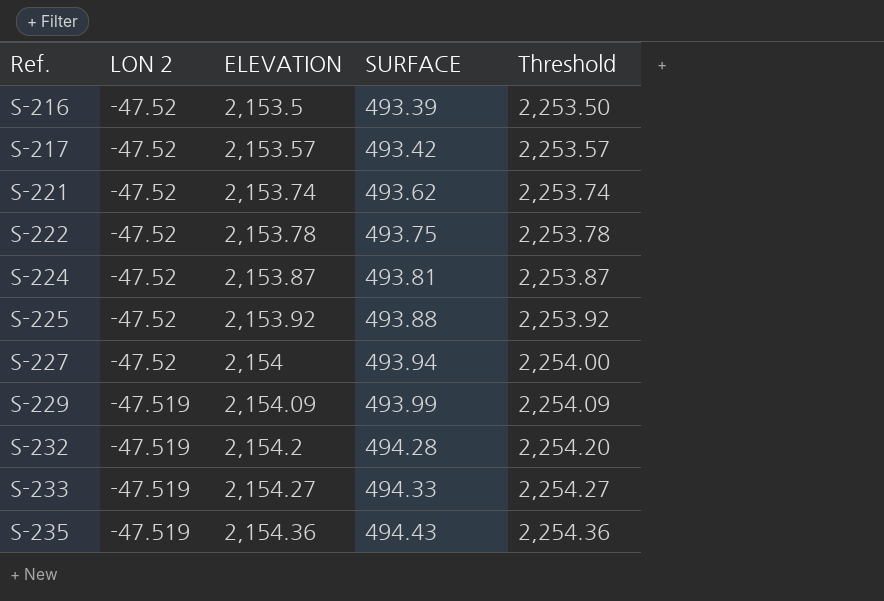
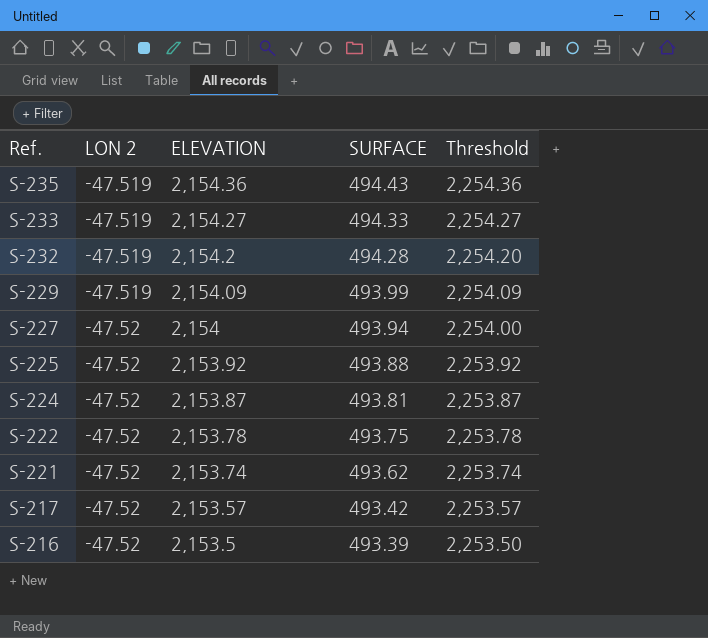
row order: Ref. ascending -> Ref. descending

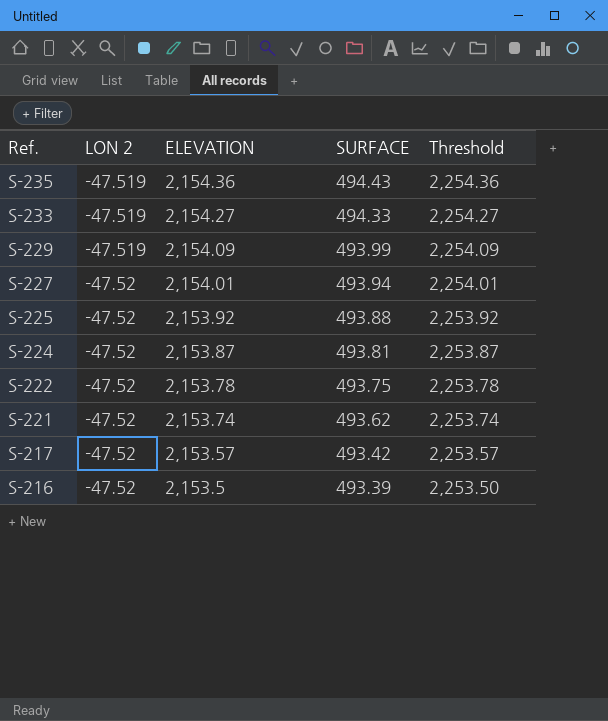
row S-232: -47.519 | 2,154.2 | 494.28 | 2,254.20 -> none
S-227 | ELEVATION: 2,154 -> 2,154.01
S-227 | Threshold: 2,254.00 -> 2,254.01

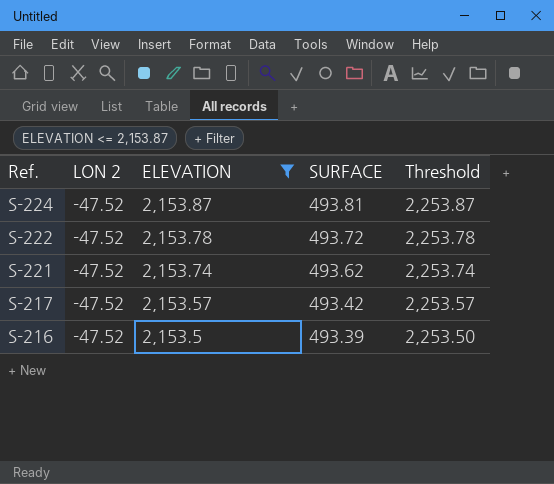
filter: none -> ELEVATION <= 2,153.87
S-222 | SURFACE: 493.75 -> 493.72

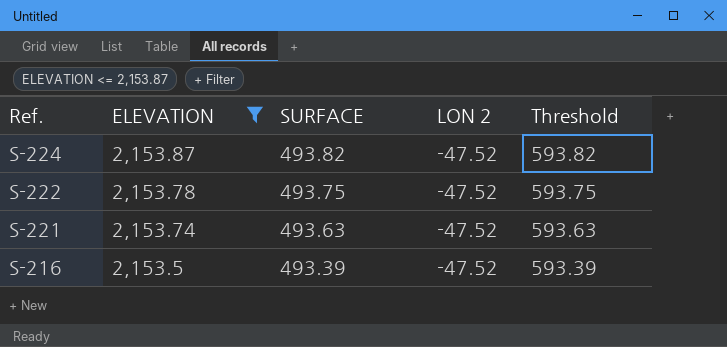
column LON 2 | position: 2 -> 4
column Threshold | formula: [ELEVATION] + 100 -> [SURFACE] + 100
row S-217: -47.52 | 2,153.57 | 493.42 | 2,253.57 -> none
S-224 | SURFACE: 493.81 -> 493.82
S-222 | SURFACE: 493.72 -> 493.75
S-221 | SURFACE: 493.62 -> 493.63

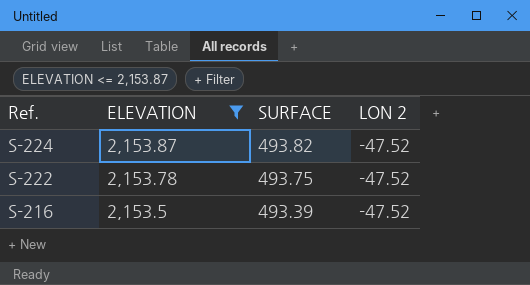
column Threshold | formula: [SURFACE] + 100 -> none
row S-221: 2,153.74 | 493.63 | -47.52 | 593.63 -> none

